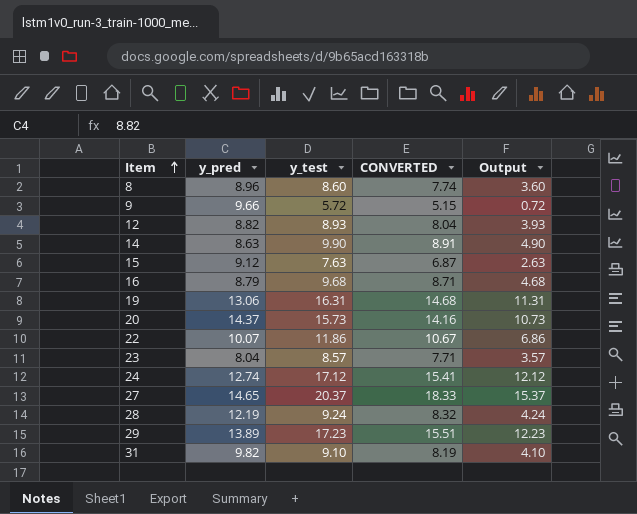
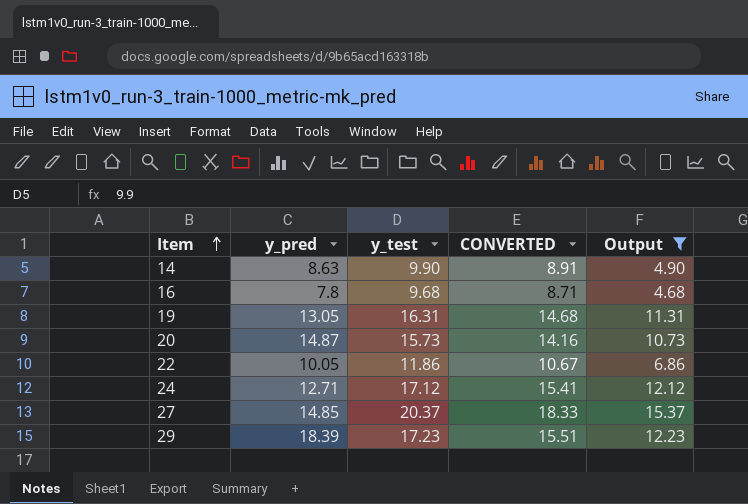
filter: none -> Output >= 4.68
16 | y_pred: 8.79 -> 7.8
19 | y_pred: 13.06 -> 13.05
20 | y_pred: 14.37 -> 14.87
22 | y_pred: 10.07 -> 10.05
24 | y_pred: 12.74 -> 12.71
27 | y_pred: 14.65 -> 14.85
29 | y_pred: 13.89 -> 18.39

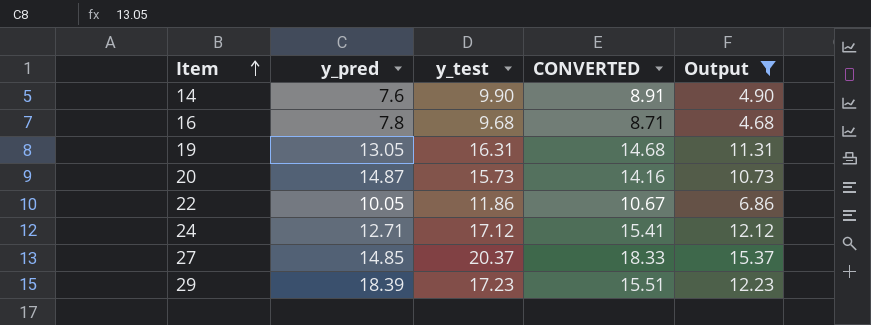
14 | y_pred: 8.63 -> 7.6

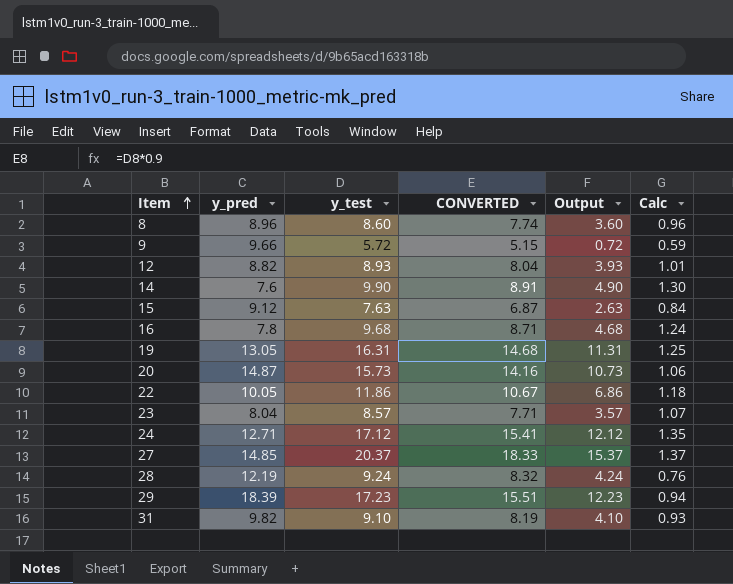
filter: Output >= 4.68 -> none
column Calc | formula: none -> [y_test] / [y_pred]

